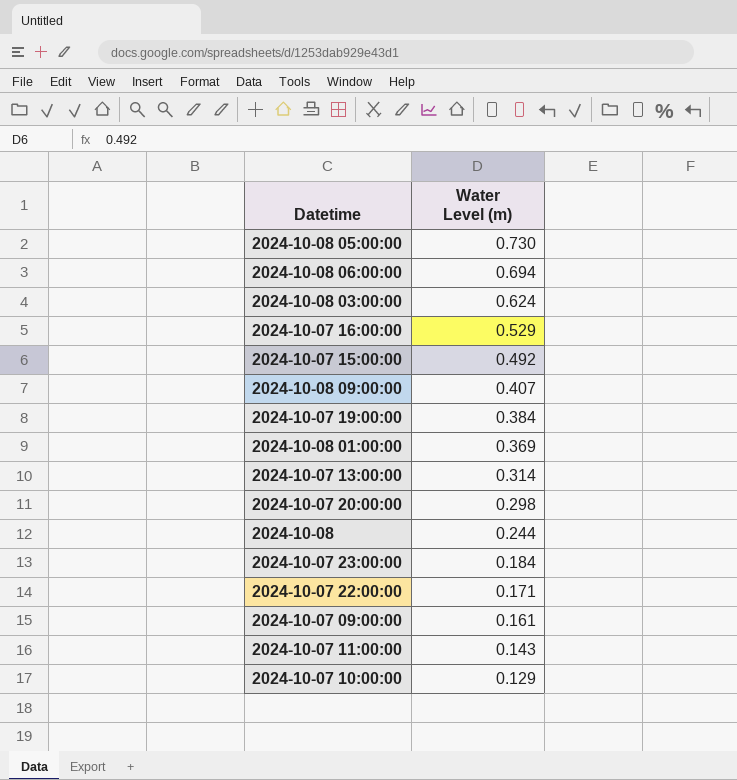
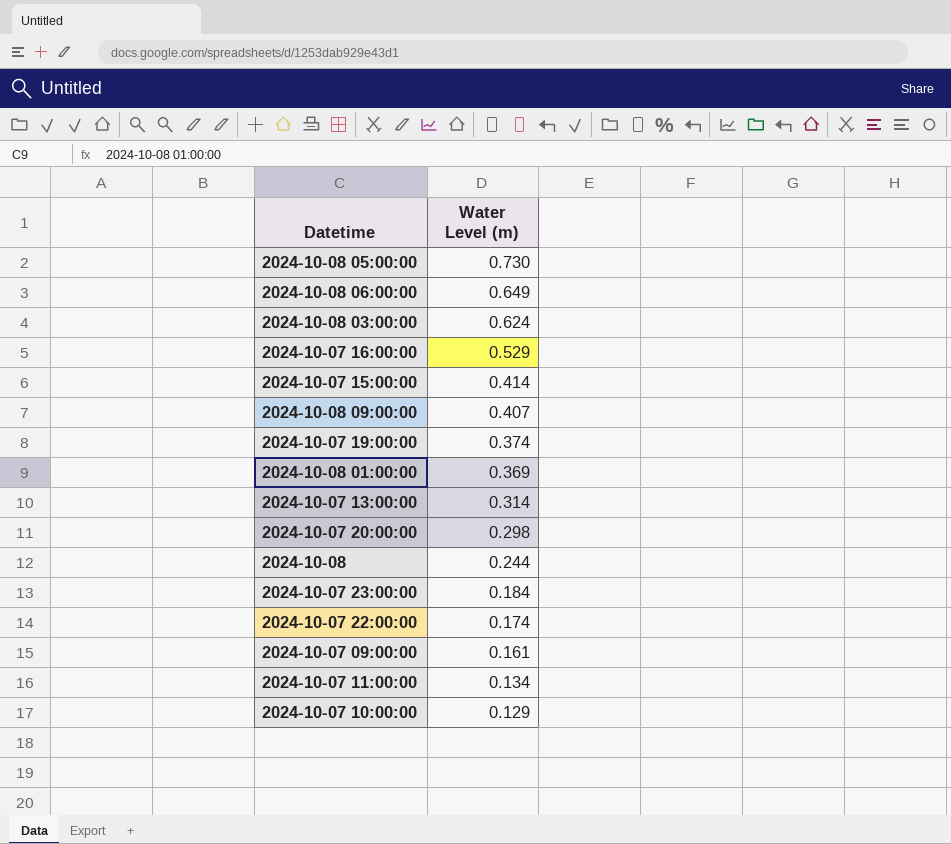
2024-10-08 06:00:00 | Water Level (m): 0.694 -> 0.649
2024-10-07 15:00:00 | Water Level (m): 0.492 -> 0.414
2024-10-07 19:00:00 | Water Level (m): 0.384 -> 0.374
2024-10-07 22:00:00 | Water Level (m): 0.171 -> 0.174
2024-10-07 11:00:00 | Water Level (m): 0.143 -> 0.134

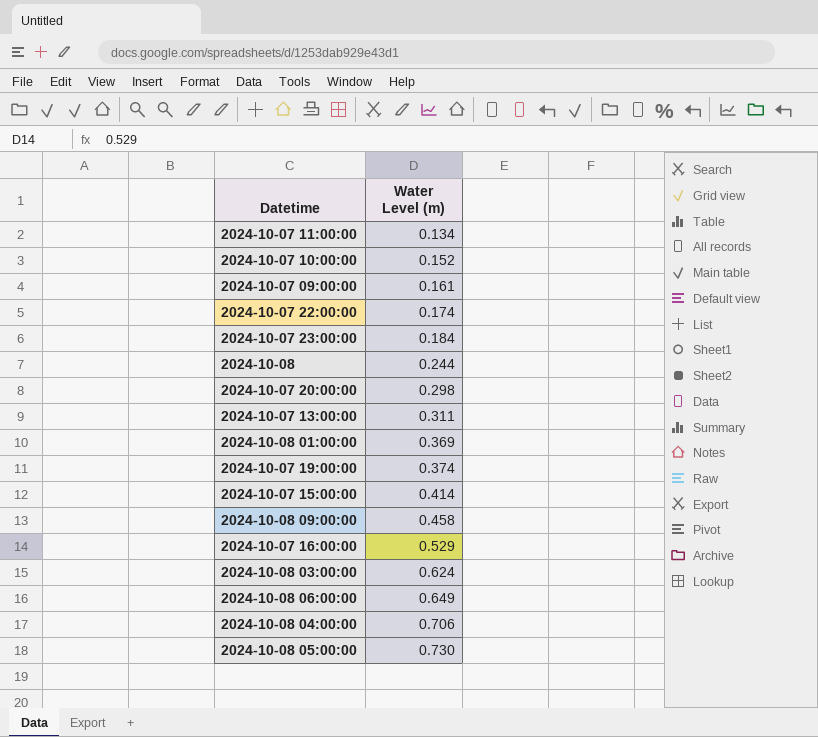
row order: Water Level (m) descending -> Water Level (m) ascending
2024-10-07 10:00:00 | Water Level (m): 0.129 -> 0.152
2024-10-07 13:00:00 | Water Level (m): 0.314 -> 0.311
2024-10-08 09:00:00 | Water Level (m): 0.407 -> 0.458
row 2024-10-08 04:00:00: none -> 0.706

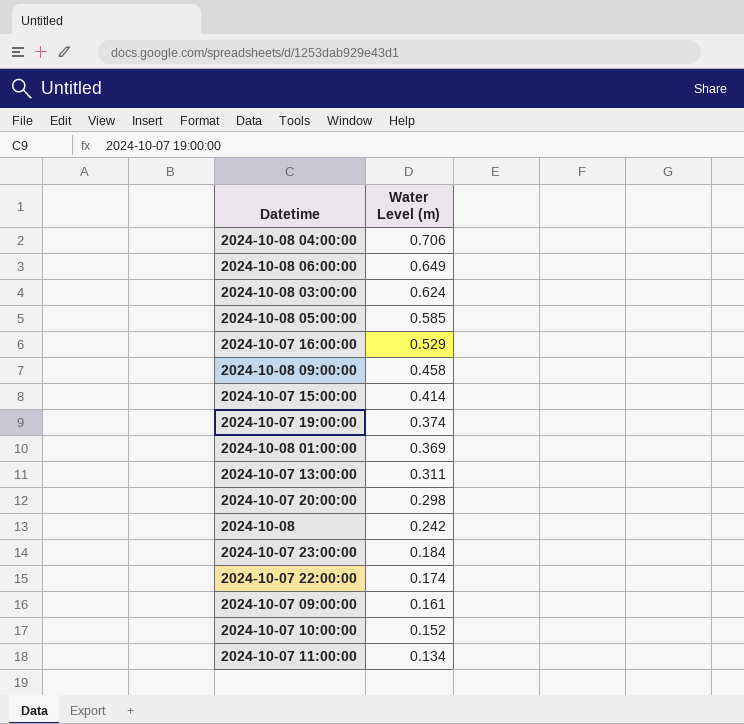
row order: Water Level (m) ascending -> Water Level (m) descending
2024-10-08 05:00:00 | Water Level (m): 0.730 -> 0.585
2024-10-08 | Water Level (m): 0.244 -> 0.242

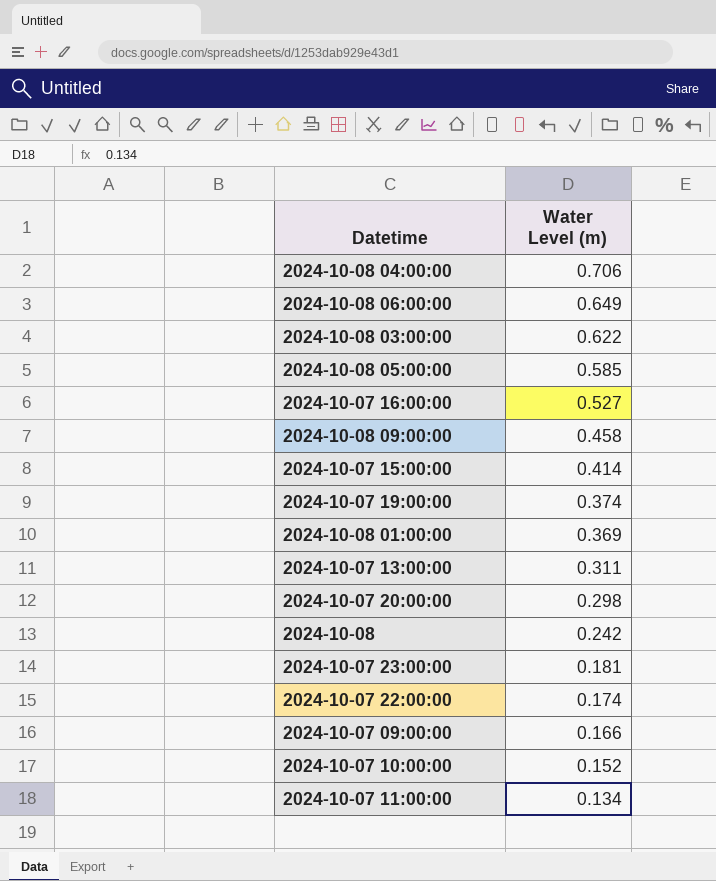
2024-10-08 03:00:00 | Water Level (m): 0.624 -> 0.622
2024-10-07 16:00:00 | Water Level (m): 0.529 -> 0.527
2024-10-07 23:00:00 | Water Level (m): 0.184 -> 0.181
2024-10-07 09:00:00 | Water Level (m): 0.161 -> 0.166

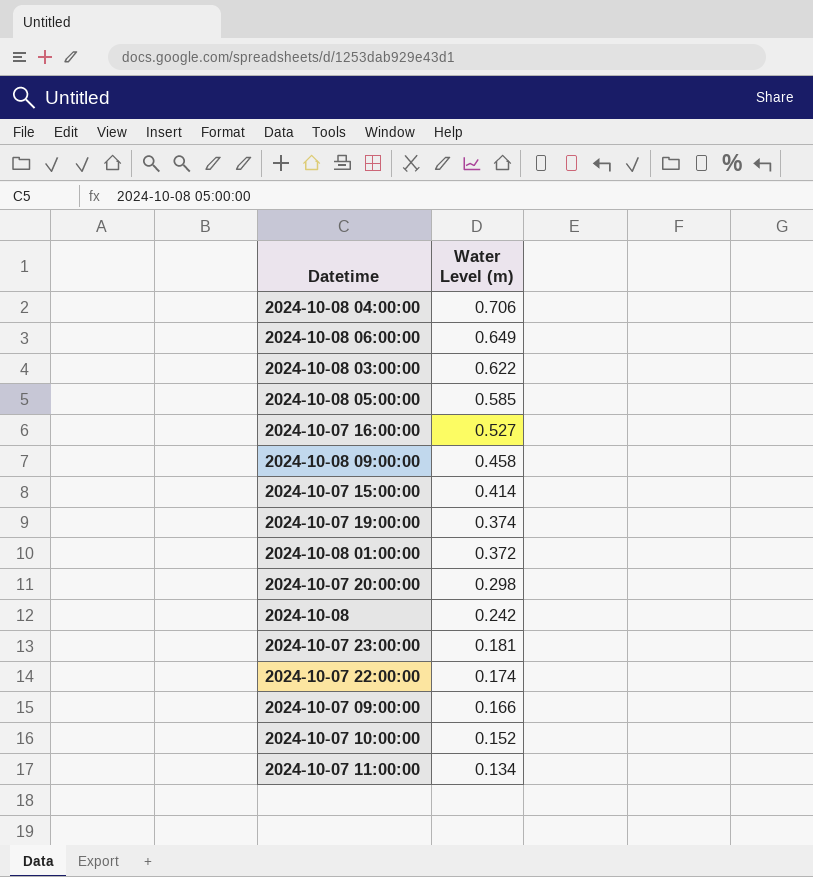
row 2024-10-07 13:00:00: 0.311 -> none
2024-10-08 01:00:00 | Water Level (m): 0.369 -> 0.372

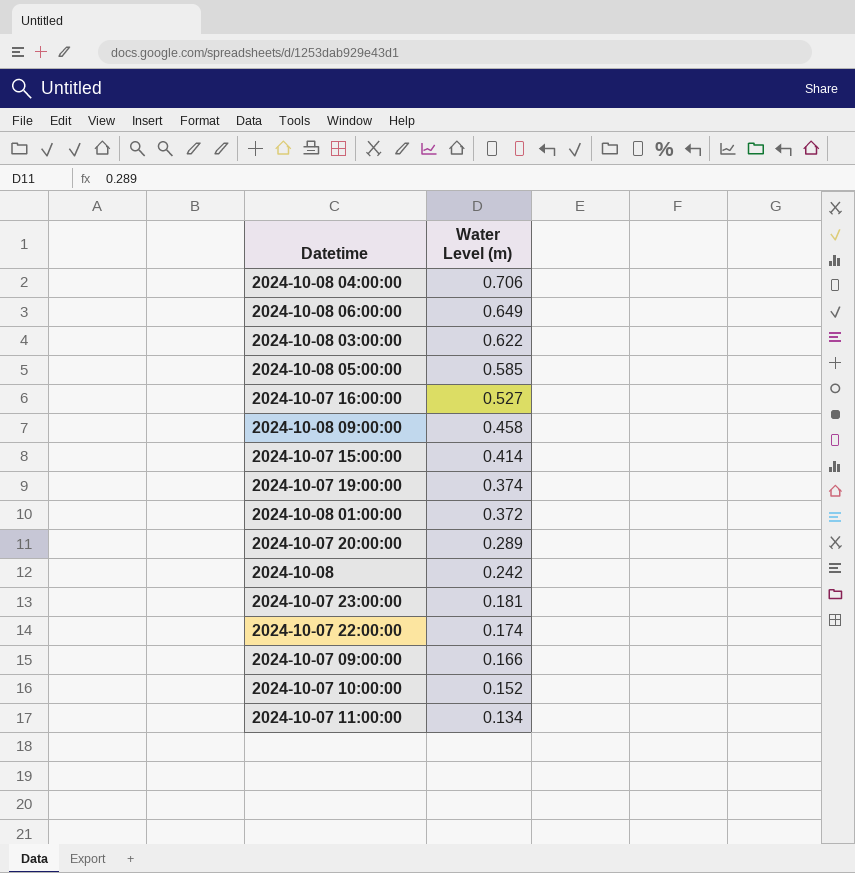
2024-10-07 20:00:00 | Water Level (m): 0.298 -> 0.289

